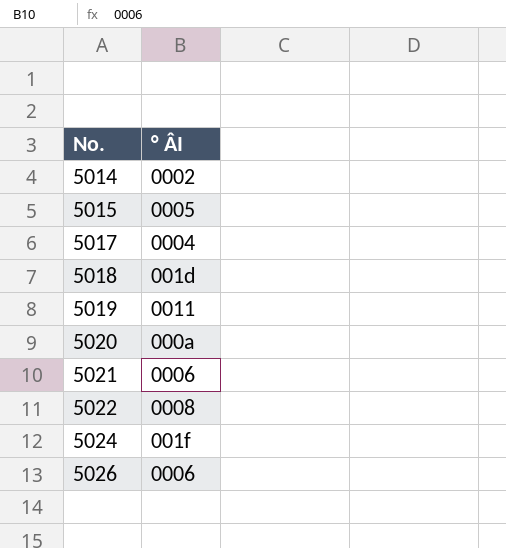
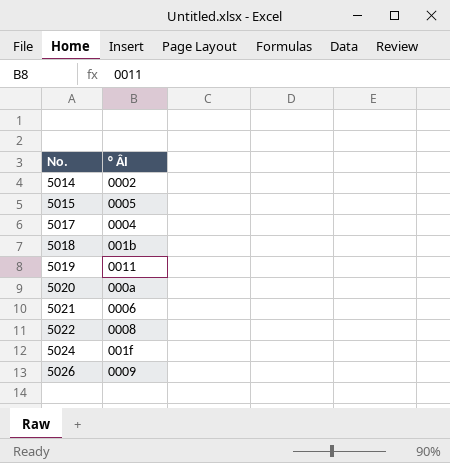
5018 | ° ÂI: 001d -> 001b
5026 | ° ÂI: 0006 -> 0009

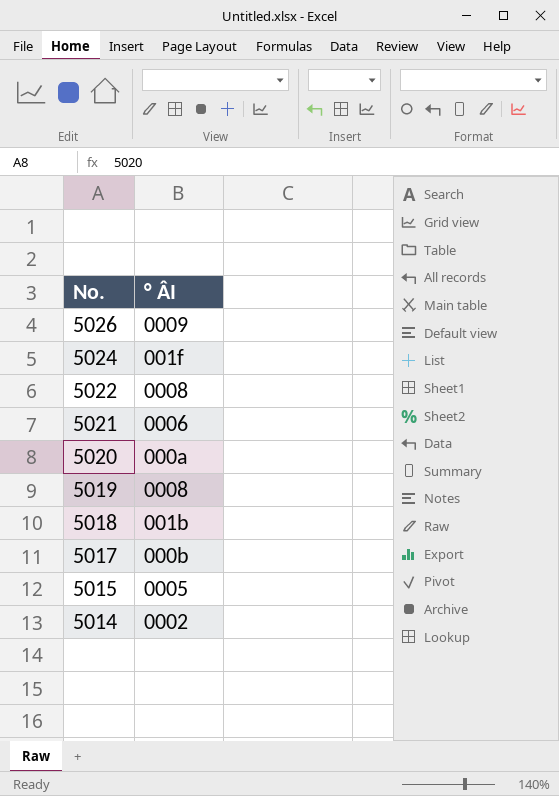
row order: No. ascending -> No. descending
5019 | ° ÂI: 0011 -> 0008
5017 | ° ÂI: 0004 -> 000b

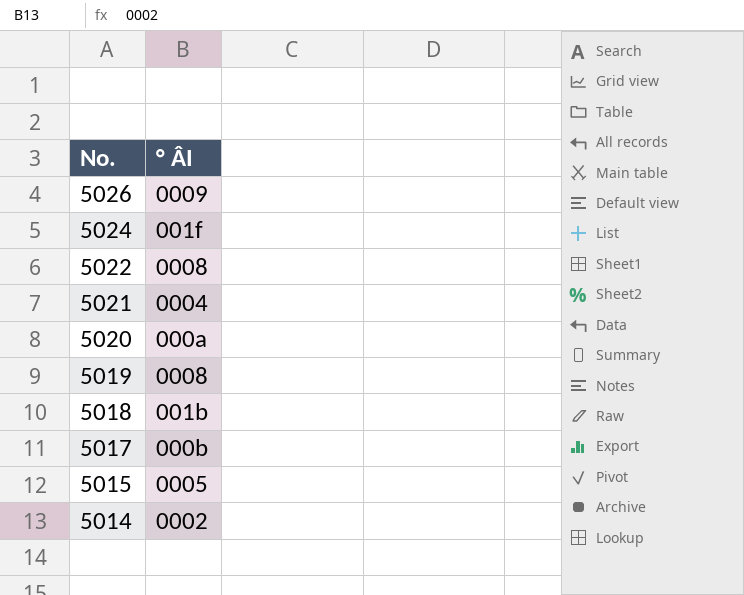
5021 | ° ÂI: 0006 -> 0004

